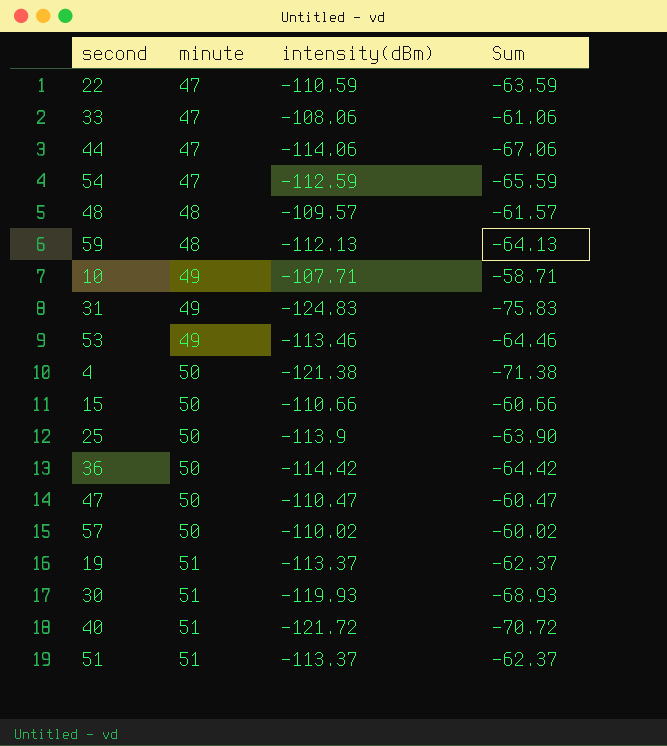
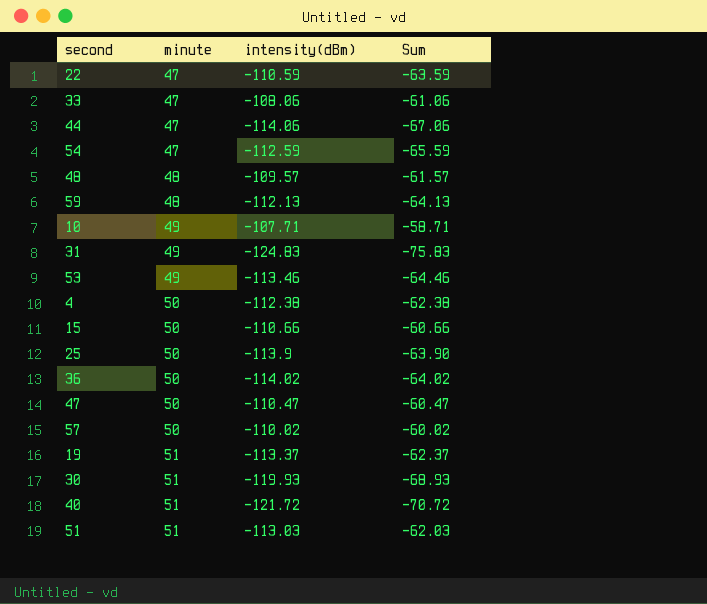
4 | intensity(dBm): -121.38 -> -112.38
4 | Sum: -71.38 -> -62.38
36 | intensity(dBm): -114.42 -> -114.02
36 | Sum: -64.42 -> -64.02
51 | intensity(dBm): -113.37 -> -113.03
51 | Sum: -62.37 -> -62.03

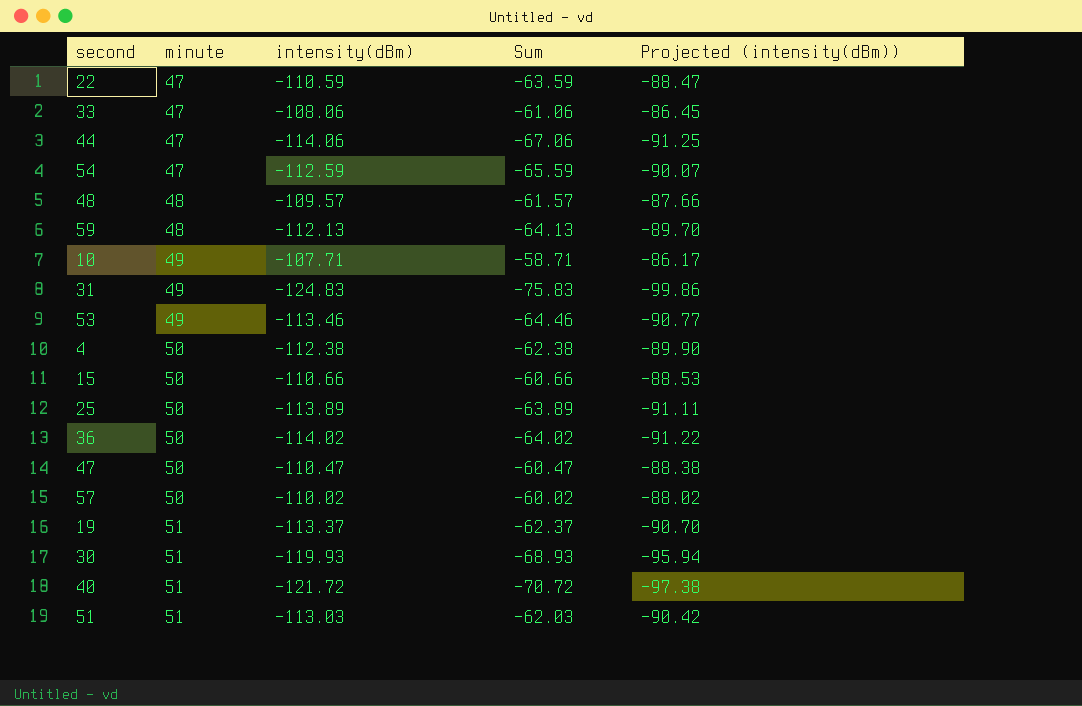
column Projected (intensity(dBm)) | formula: none -> [intensity(dBm)] * 0.8
25 | intensity(dBm): -113.9 -> -113.89
25 | Sum: -63.90 -> -63.89

